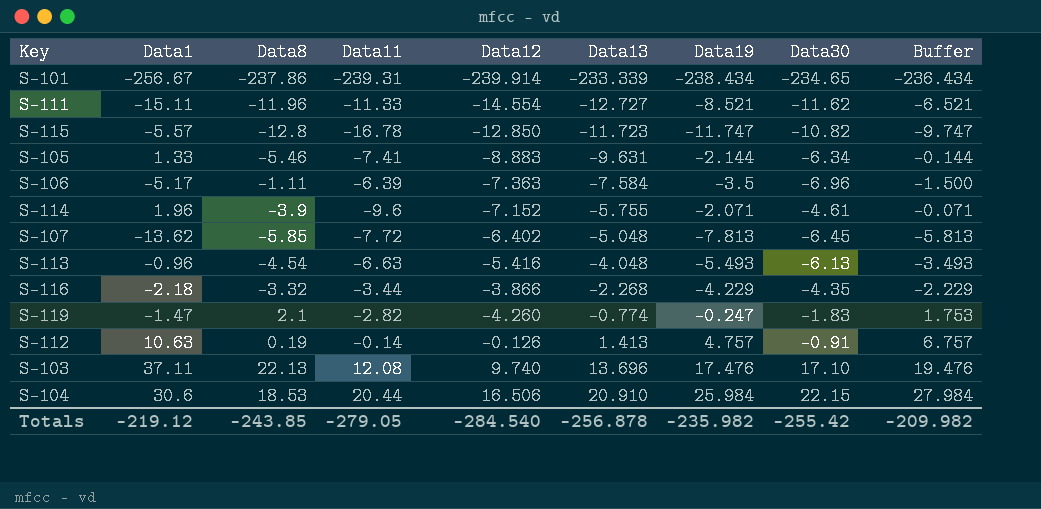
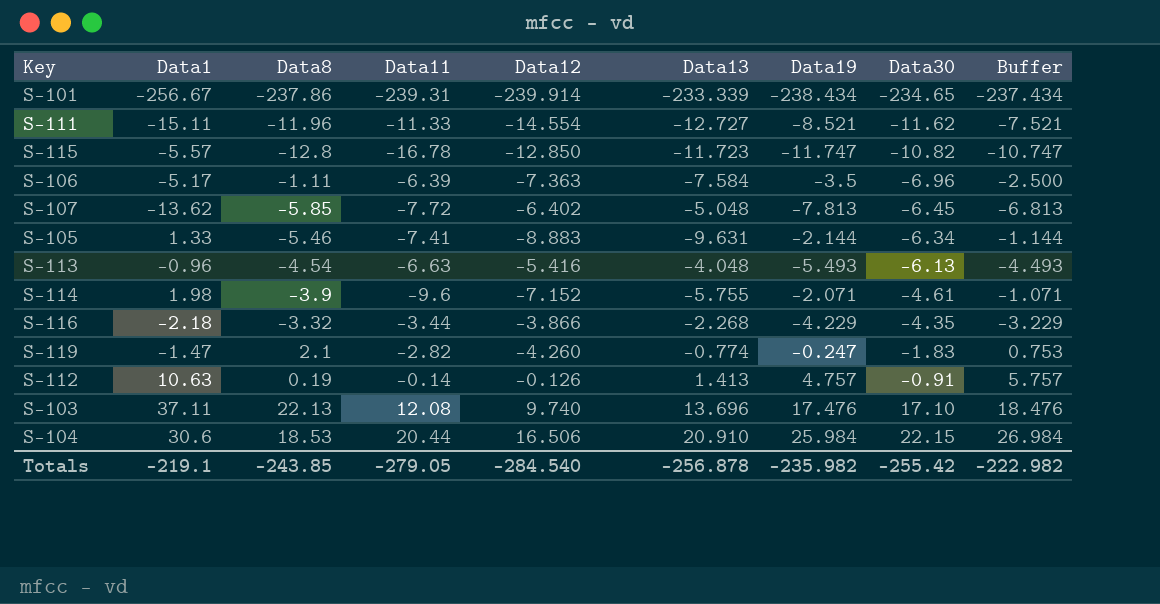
row order: Data13 ascending -> Data30 ascending
column Buffer | formula: [Data19] + 2 -> [Data19] + 1
S-114 | Data1: 1.96 -> 1.98
Totals | Data1: -219.12 -> -219.1
Totals | Buffer: -209.982 -> -222.982

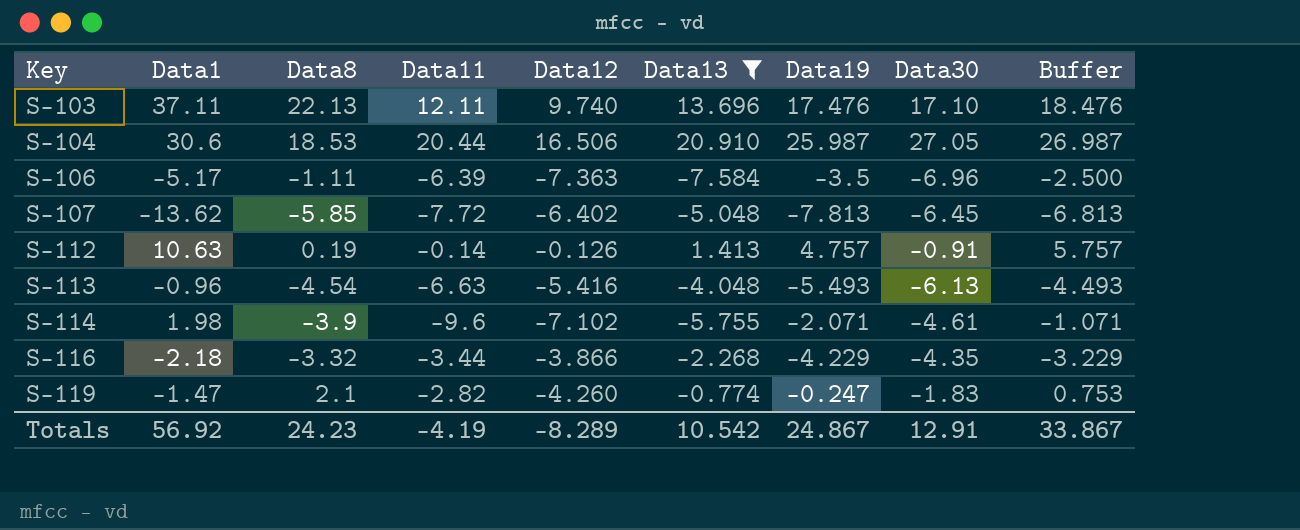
filter: none -> Data13 >= -7.584
row order: Data30 ascending -> Key ascending
S-103 | Data11: 12.08 -> 12.11
S-104 | Data19: 25.984 -> 25.987
S-104 | Data30: 22.15 -> 27.05
S-104 | Buffer: 26.984 -> 26.987
S-114 | Data12: -7.152 -> -7.102
Totals | Data1: -219.1 -> 56.92
Totals | Data8: -243.85 -> 24.23
Totals | Data11: -279.05 -> -4.19
Totals | Data12: -284.540 -> -8.289
Totals | Data13: -256.878 -> 10.542
Totals | Data19: -235.982 -> 24.867
Totals | Data30: -255.42 -> 12.91
Totals | Buffer: -222.982 -> 33.867

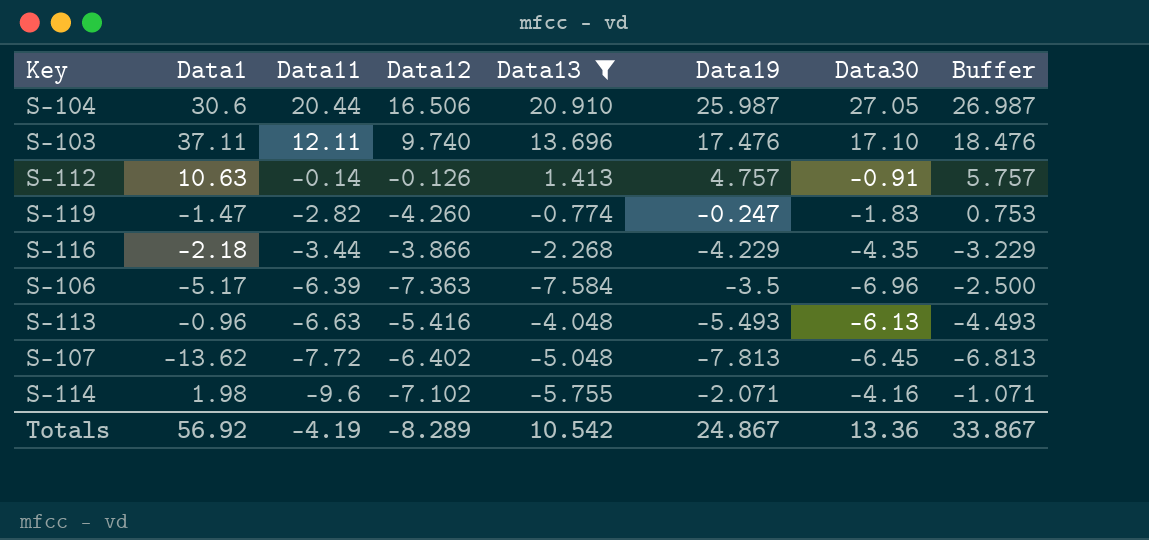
row order: Key ascending -> Data11 descending
column Data8 | position: 3 -> none
S-114 | Data30: -4.61 -> -4.16
Totals | Data30: 12.91 -> 13.36

